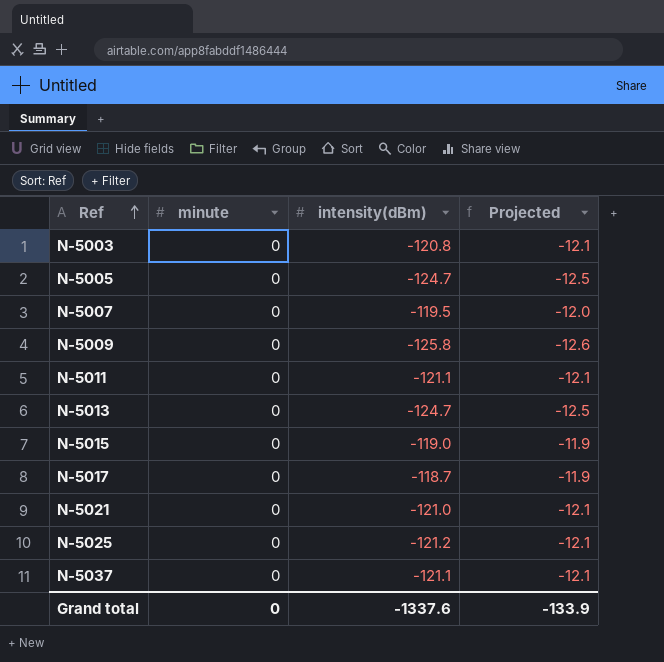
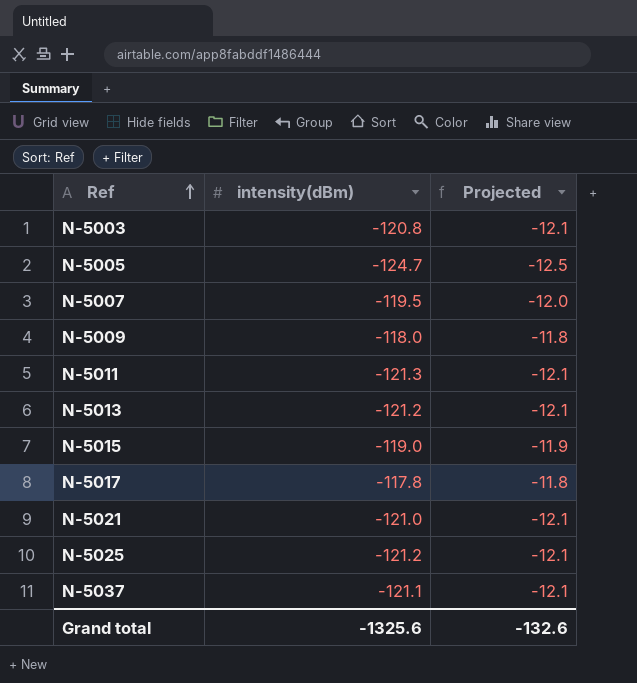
column minute | position: 2 -> none
N-5009 | intensity(dBm): -125.8 -> -118.0
N-5009 | Projected: -12.6 -> -11.8
N-5011 | intensity(dBm): -121.1 -> -121.3
N-5013 | intensity(dBm): -124.7 -> -121.2
N-5013 | Projected: -12.5 -> -12.1
N-5017 | intensity(dBm): -118.7 -> -117.8
N-5017 | Projected: -11.9 -> -11.8
Grand total | intensity(dBm): -1337.6 -> -1325.6
Grand total | Projected: -133.9 -> -132.6

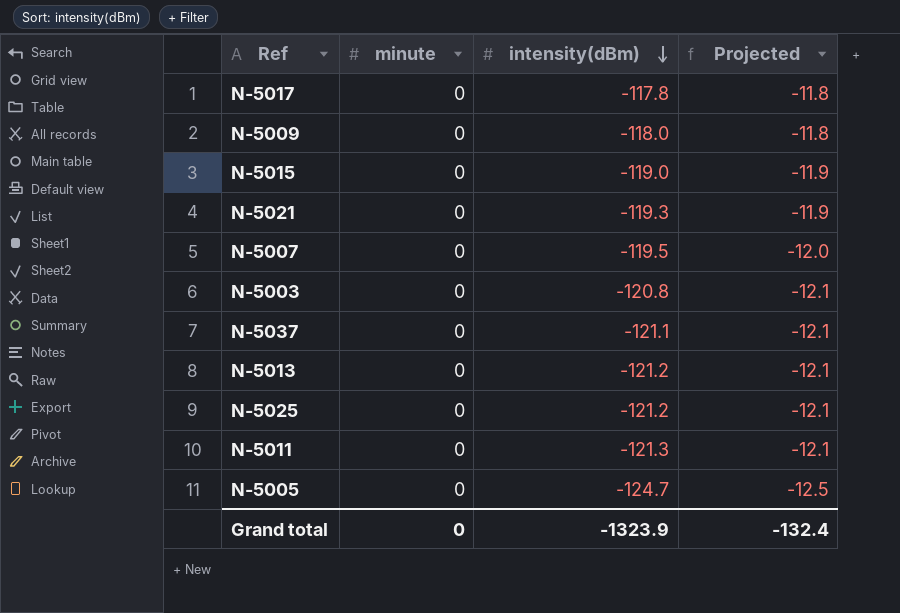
row order: Ref ascending -> intensity(dBm) descending
column minute | position: none -> 2
N-5021 | intensity(dBm): -121.0 -> -119.3
N-5021 | Projected: -12.1 -> -11.9
Grand total | intensity(dBm): -1325.6 -> -1323.9
Grand total | Projected: -132.6 -> -132.4

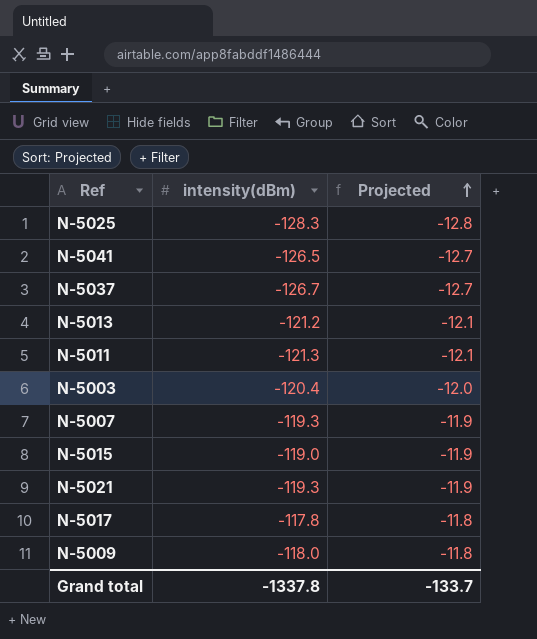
row order: intensity(dBm) descending -> Projected ascending
column minute | position: 2 -> none
row N-5005: 0 | -124.7 | -12.5 -> none
N-5025 | intensity(dBm): -121.2 -> -128.3
N-5025 | Projected: -12.1 -> -12.8
row N-5041: none -> -126.5 | -12.7
N-5037 | intensity(dBm): -121.1 -> -126.7
N-5037 | Projected: -12.1 -> -12.7
N-5003 | intensity(dBm): -120.8 -> -120.4
N-5003 | Projected: -12.1 -> -12.0
N-5007 | intensity(dBm): -119.5 -> -119.3
N-5007 | Projected: -12.0 -> -11.9
Grand total | intensity(dBm): -1323.9 -> -1337.8
Grand total | Projected: -132.4 -> -133.7

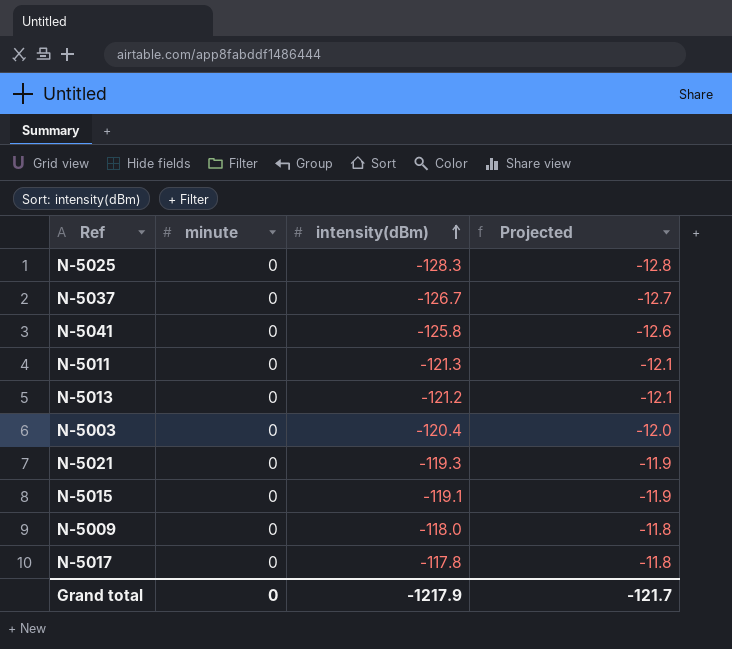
row order: Projected ascending -> intensity(dBm) ascending
column minute | position: none -> 2
row N-5007: -119.3 | -11.9 -> none
N-5041 | intensity(dBm): -126.5 -> -125.8
N-5041 | Projected: -12.7 -> -12.6
N-5015 | intensity(dBm): -119.0 -> -119.1
Grand total | intensity(dBm): -1337.8 -> -1217.9
Grand total | Projected: -133.7 -> -121.7

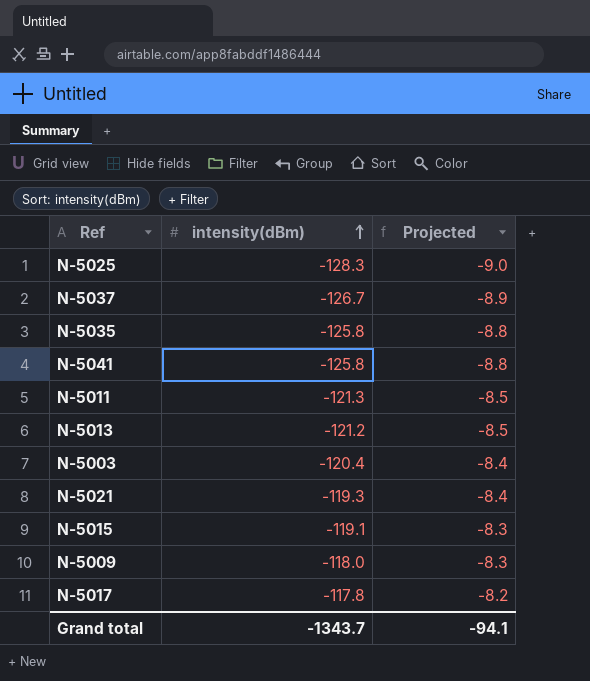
column minute | position: 2 -> none
column Projected | formula: [intensity(dBm)] * 0.1 -> [intensity(dBm)] * 0.07
row N-5035: none -> -125.8 | -8.8
Grand total | intensity(dBm): -1217.9 -> -1343.7
Grand total | Projected: -121.7 -> -94.1

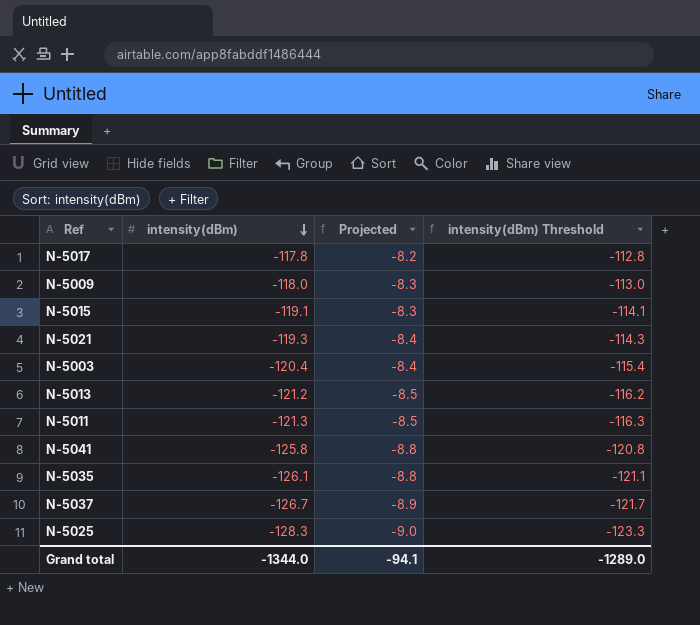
row order: intensity(dBm) ascending -> intensity(dBm) descending
column intensity(dBm) Threshold | formula: none -> [intensity(dBm)] + 5
N-5035 | intensity(dBm): -125.8 -> -126.1
Grand total | intensity(dBm): -1343.7 -> -1344.0

